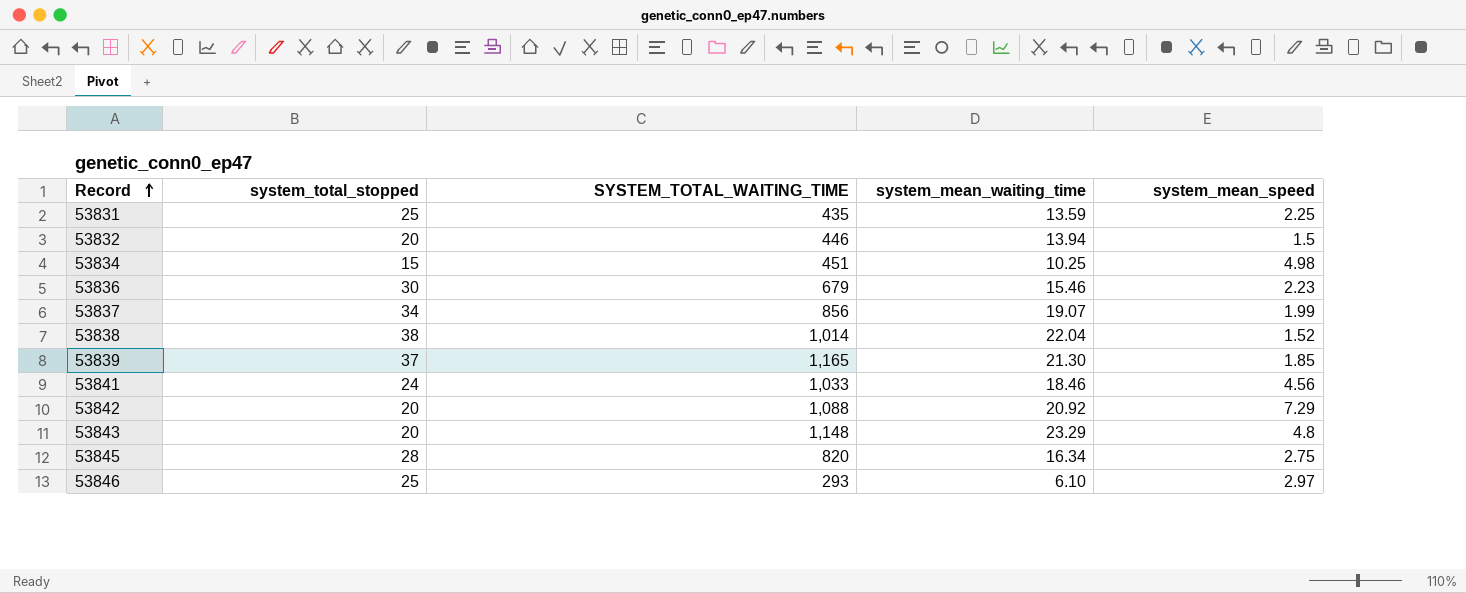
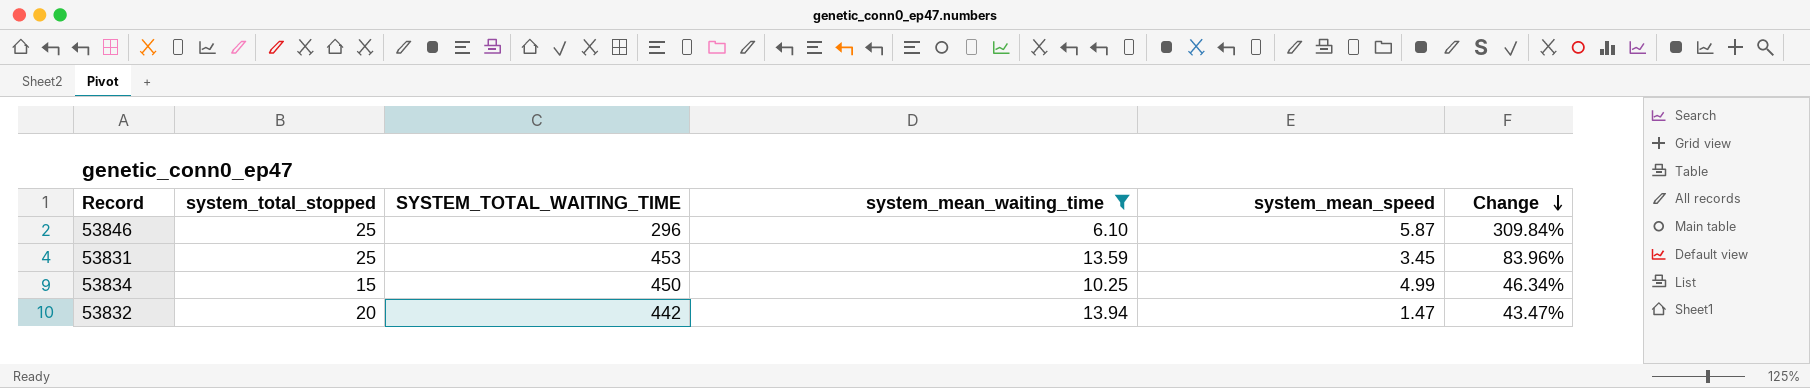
filter: none -> system_mean_waiting_time <= 13.94
row order: Record ascending -> Change descending
column Change | formula: none -> ([system_total_stopped] - [system_mean_waiting_time]) / [system_mean_waiting_time]
53846 | SYSTEM_TOTAL_WAITING_TIME: 293 -> 296
53846 | system_mean_speed: 2.97 -> 5.87
53831 | SYSTEM_TOTAL_WAITING_TIME: 435 -> 453
53831 | system_mean_speed: 2.25 -> 3.45
53834 | SYSTEM_TOTAL_WAITING_TIME: 451 -> 450
53834 | system_mean_speed: 4.98 -> 4.99
53832 | SYSTEM_TOTAL_WAITING_TIME: 446 -> 442
53832 | system_mean_speed: 1.5 -> 1.47

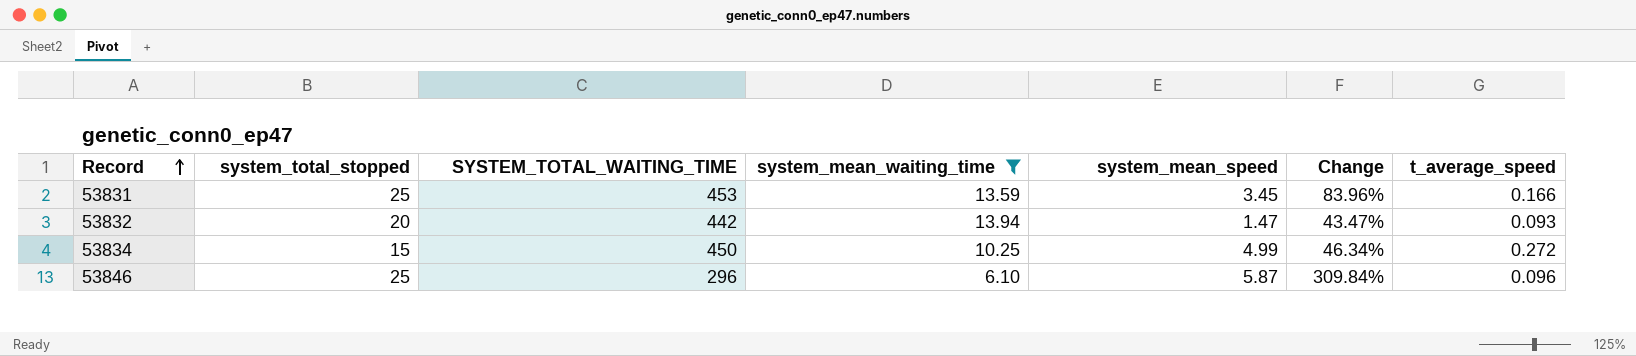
row order: Change descending -> Record ascending
column t_average_speed | position: none -> 7

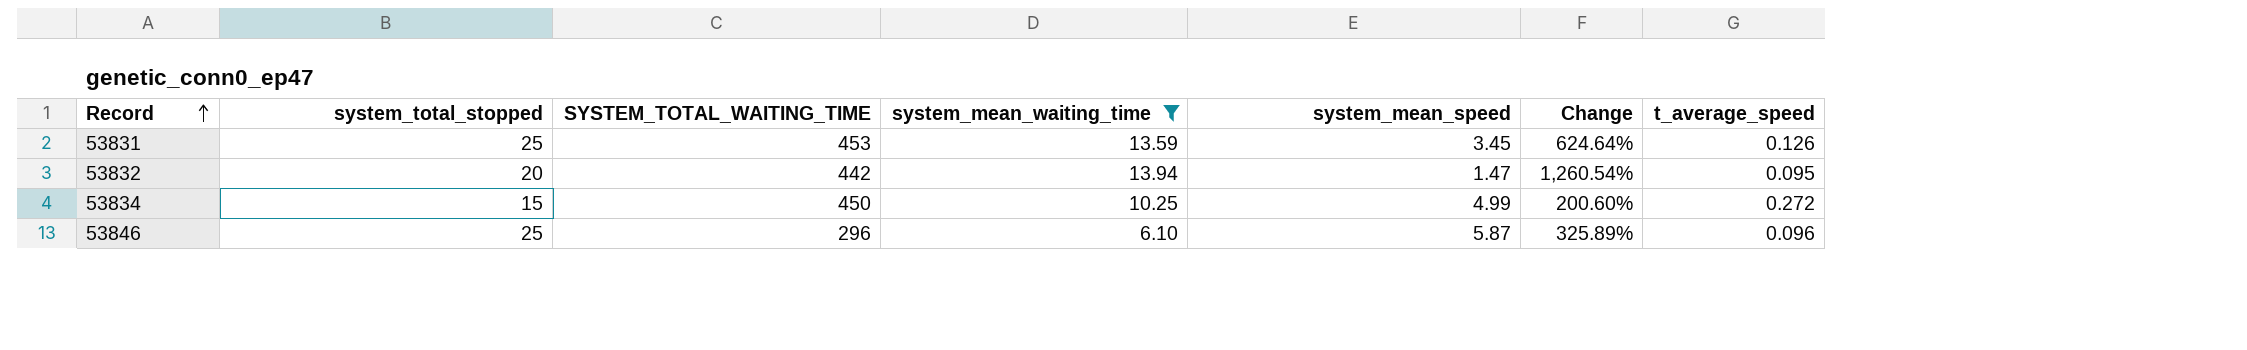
column Change | formula: ([system_total_stopped] - [system_mean_waiting_time]) / [system_mean_waiting_time] -> ([system_total_stopped] - [system_mean_speed]) / [system_mean_speed]
53831 | t_average_speed: 0.166 -> 0.126
53832 | t_average_speed: 0.093 -> 0.095

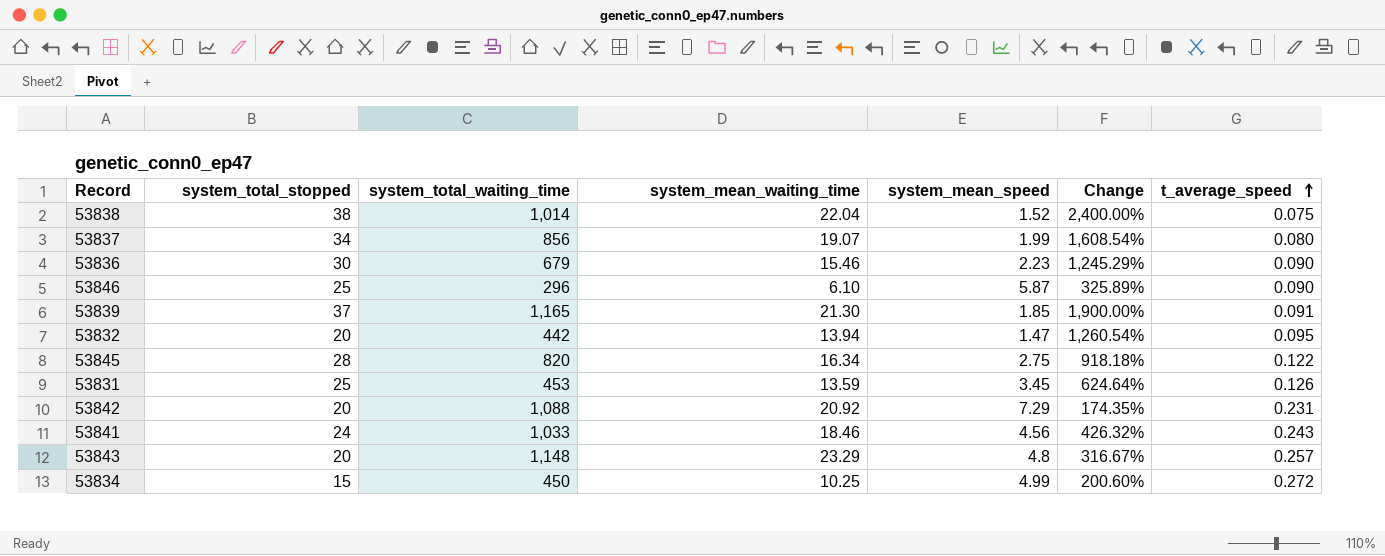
filter: system_mean_waiting_time <= 13.94 -> none
row order: Record ascending -> t_average_speed ascending
column name: SYSTEM_TOTAL_WAITING_TIME -> system_total_waiting_time
53846 | t_average_speed: 0.096 -> 0.090

